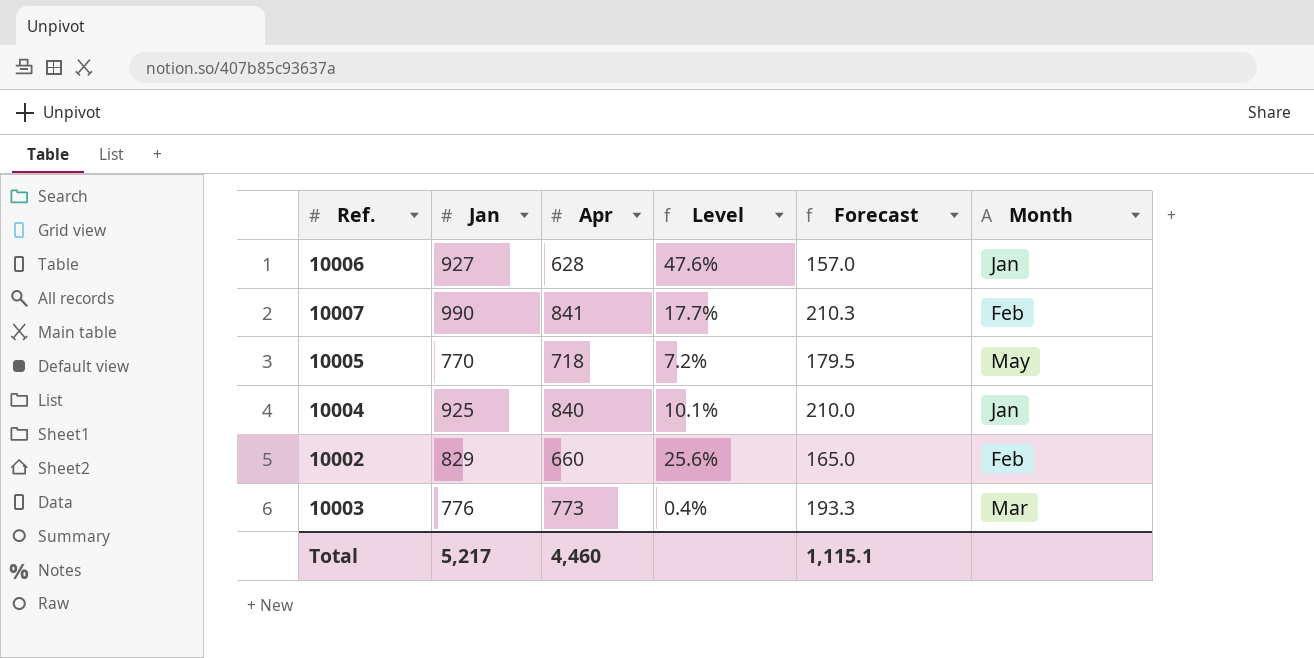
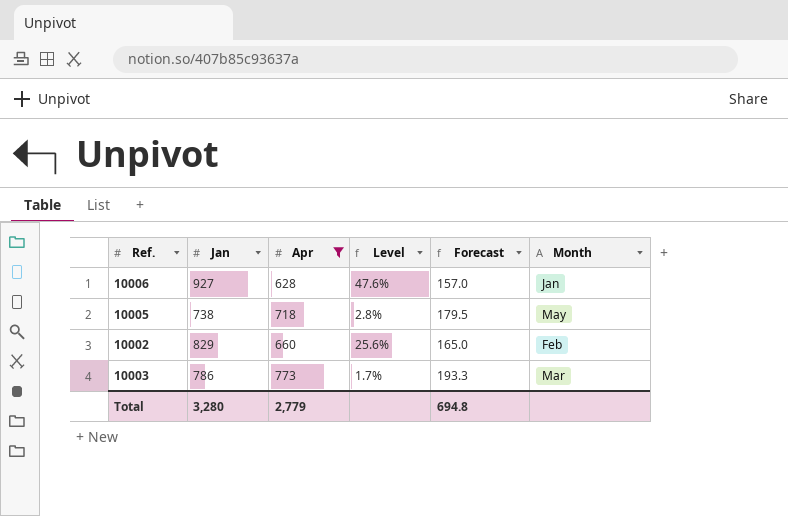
filter: none -> Apr <= 773
10005 | Jan: 770 -> 738
10005 | Level: 7.2% -> 2.8%
10003 | Jan: 776 -> 786
10003 | Level: 0.4% -> 1.7%
Total | Jan: 5,217 -> 3,280
Total | Apr: 4,460 -> 2,779
Total | Forecast: 1,115.1 -> 694.8

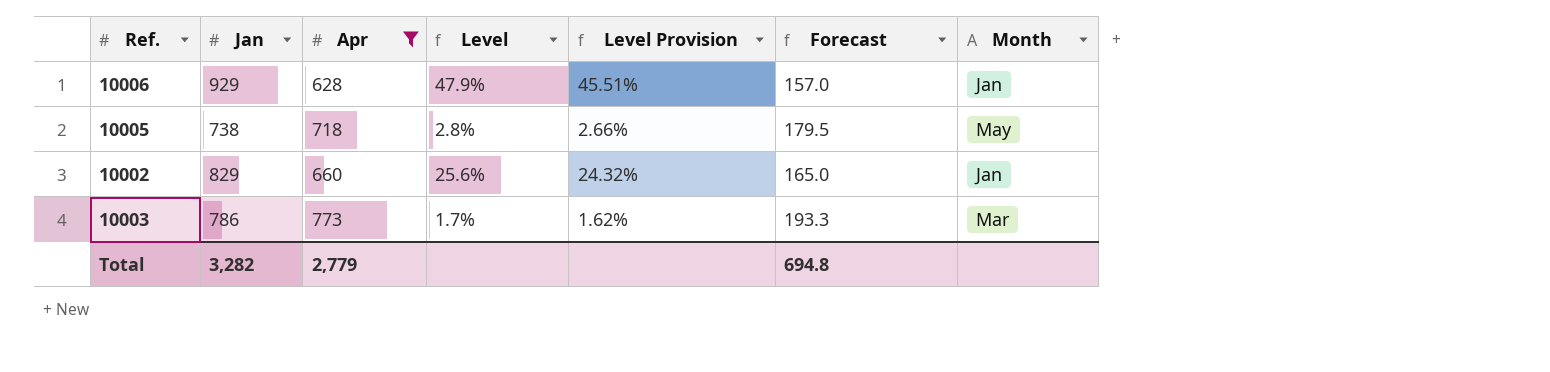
column Level Provision | formula: none -> [Level] * 0.95
10006 | Jan: 927 -> 929
10006 | Level: 47.6% -> 47.9%
10002 | Month: Feb -> Jan
Total | Jan: 3,280 -> 3,282

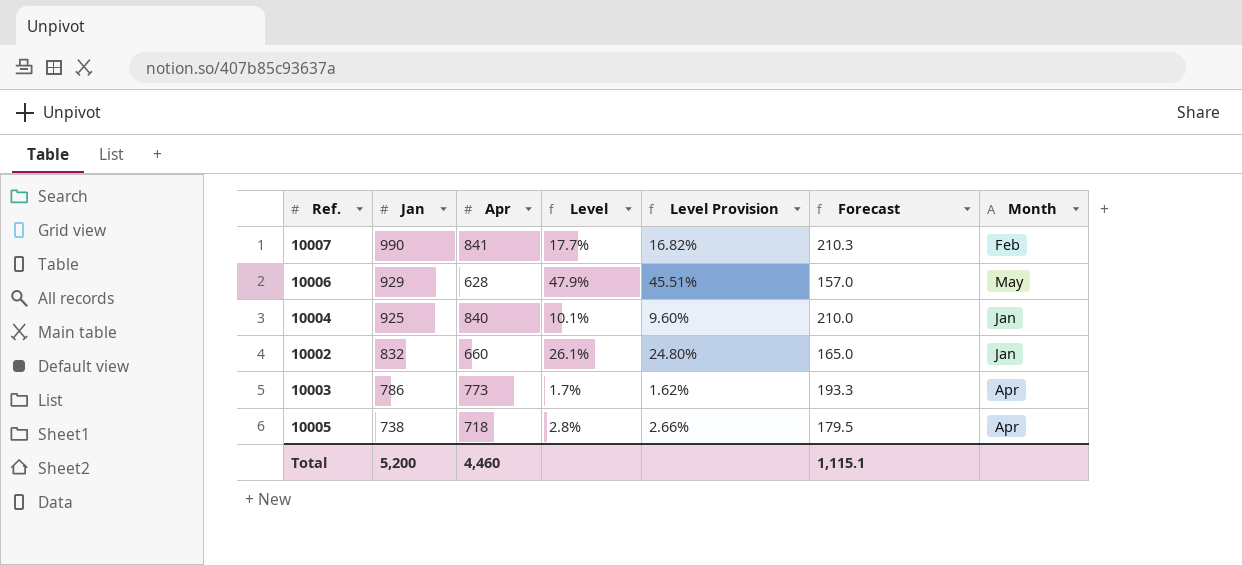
filter: Apr <= 773 -> none
row order: none -> Jan descending
10006 | Month: Jan -> May
10002 | Jan: 829 -> 832
10002 | Level: 25.6% -> 26.1%
10002 | Level Provision: 24.32% -> 24.80%
10003 | Month: Mar -> Apr
10005 | Month: May -> Apr
Total | Jan: 3,282 -> 5,200
Total | Apr: 2,779 -> 4,460
Total | Forecast: 694.8 -> 1,115.1

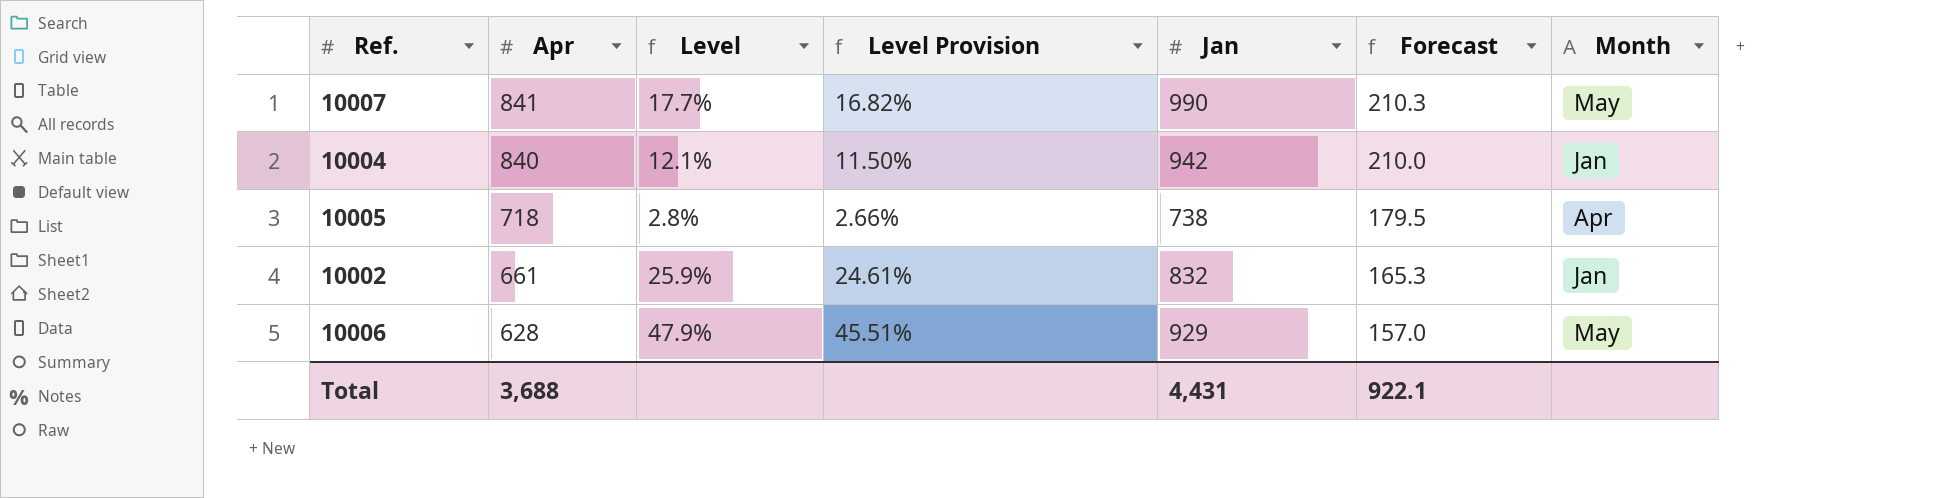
row order: Jan descending -> Apr descending
column Jan | position: 2 -> 5
row 10003: 786 | 773 | 1.7% | 1.62% | 193.3 | Apr -> none
10007 | Month: Feb -> May
10004 | Level: 10.1% -> 12.1%
10004 | Level Provision: 9.60% -> 11.50%
10004 | Jan: 925 -> 942
10002 | Apr: 660 -> 661
10002 | Level: 26.1% -> 25.9%
10002 | Level Provision: 24.80% -> 24.61%
10002 | Forecast: 165.0 -> 165.3
Total | Apr: 4,460 -> 3,688
Total | Jan: 5,200 -> 4,431
Total | Forecast: 1,115.1 -> 922.1

